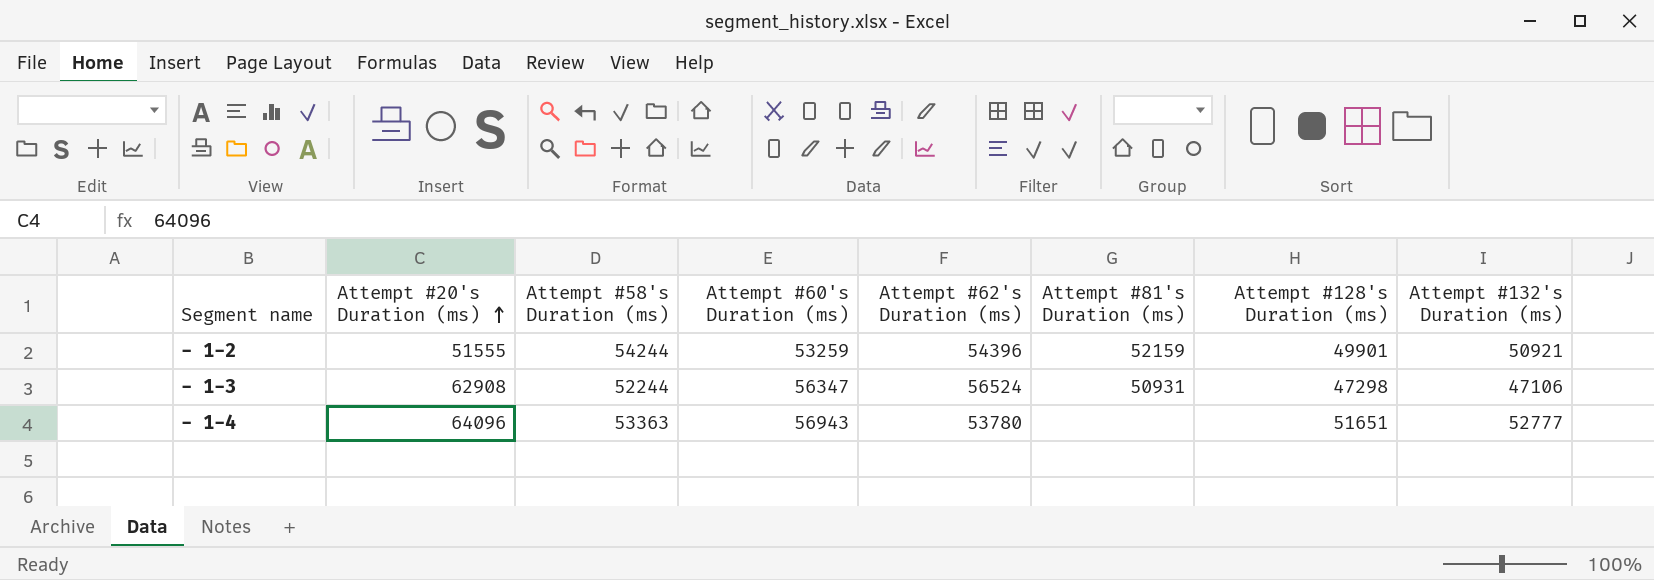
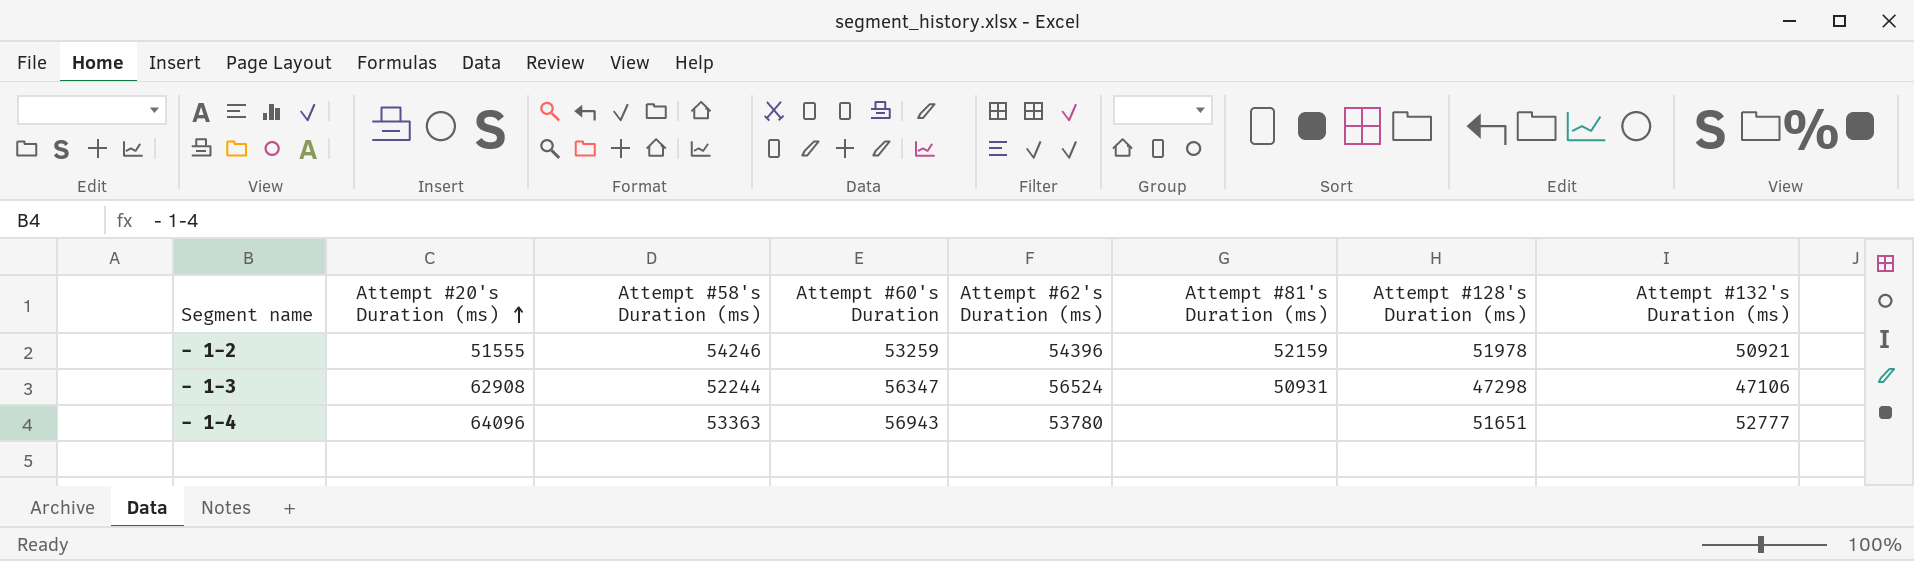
column name: Attempt #60's Duration (ms) -> Attempt #60's Duration
- 1-2 | Attempt #58's Duration (ms): 54244 -> 54246
- 1-2 | Attempt #128's Duration (ms): 49901 -> 51978

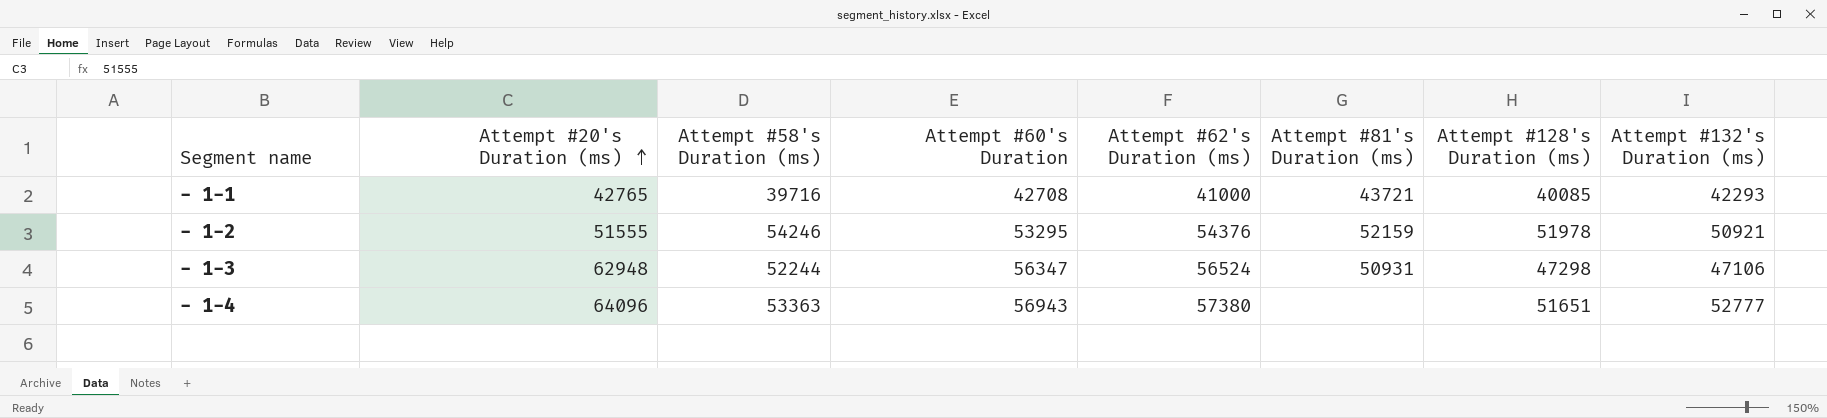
row - 1-1: none -> 42765 | 39716 | 42708 | 41000 | 43721 | 40085 | 42293
- 1-2 | Attempt #60's Duration: 53259 -> 53295
- 1-2 | Attempt #62's Duration (ms): 54396 -> 54376
- 1-3 | Attempt #20's Duration (ms): 62908 -> 62948
- 1-4 | Attempt #62's Duration (ms): 53780 -> 57380

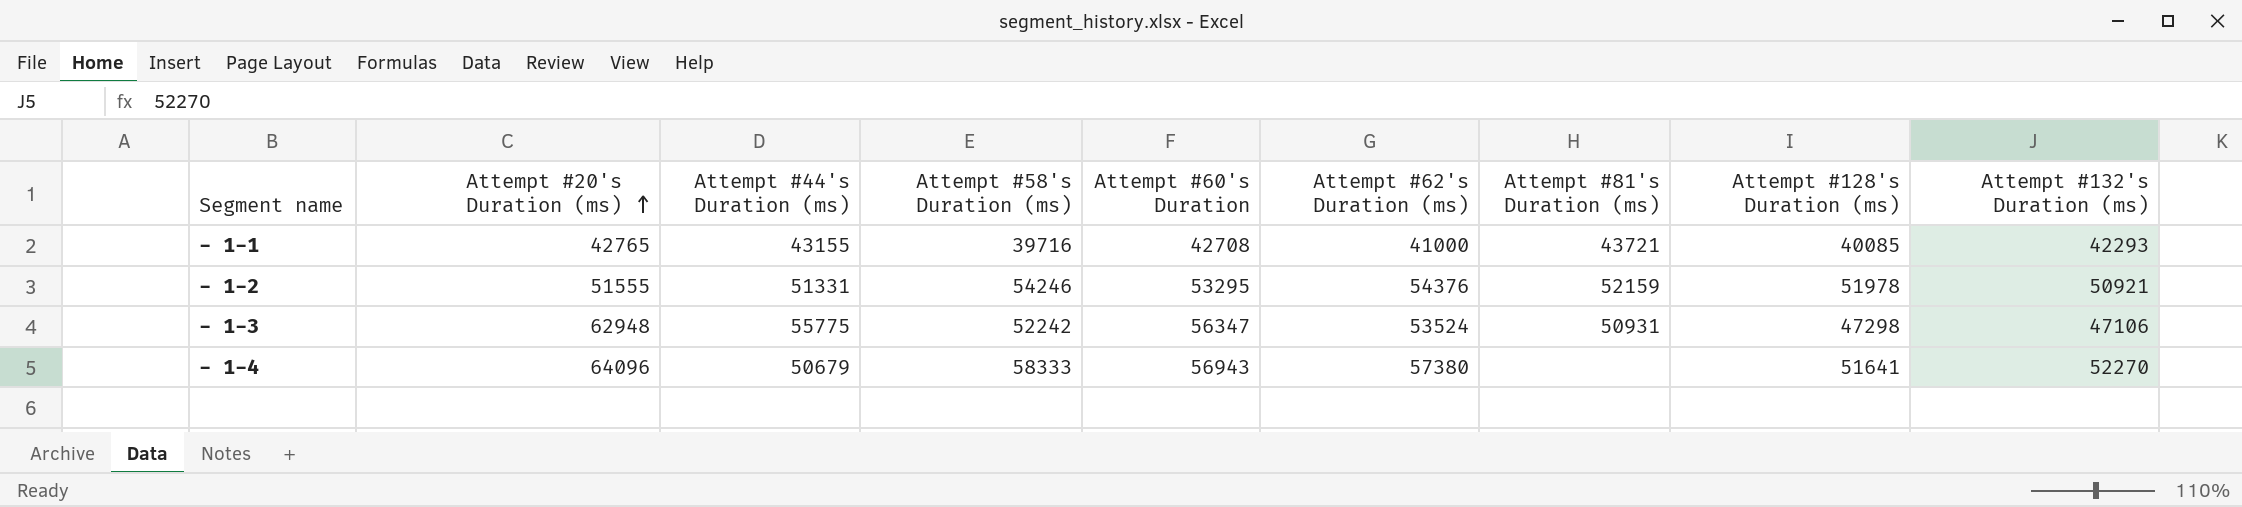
column Attempt #44's Duration (ms) | position: none -> 3
- 1-3 | Attempt #58's Duration (ms): 52244 -> 52242
- 1-3 | Attempt #62's Duration (ms): 56524 -> 53524
- 1-4 | Attempt #58's Duration (ms): 53363 -> 58333
- 1-4 | Attempt #128's Duration (ms): 51651 -> 51641
- 1-4 | Attempt #132's Duration (ms): 52777 -> 52270

